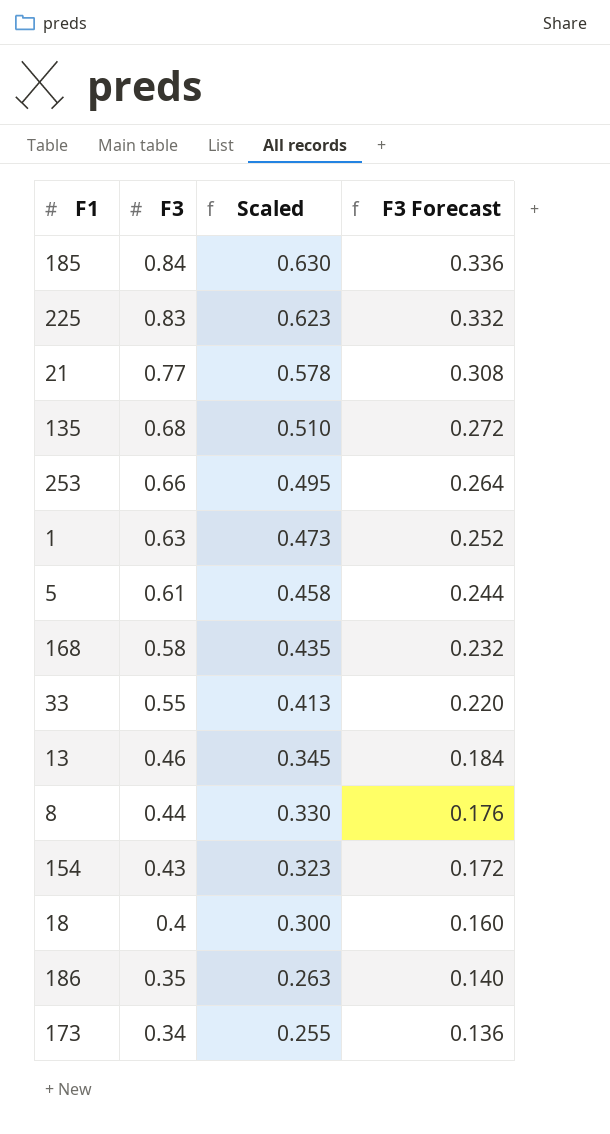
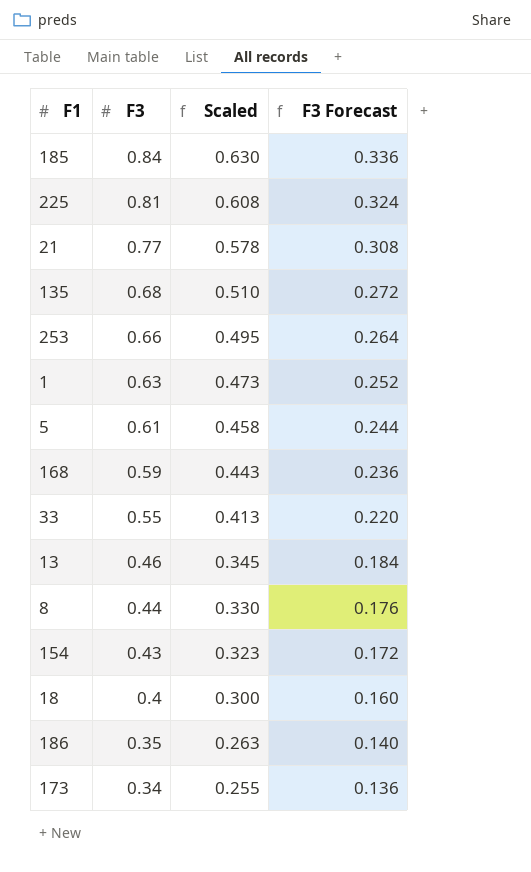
225 | F3: 0.83 -> 0.81
225 | Scaled: 0.623 -> 0.608
225 | F3 Forecast: 0.332 -> 0.324
168 | F3: 0.58 -> 0.59
168 | Scaled: 0.435 -> 0.443
168 | F3 Forecast: 0.232 -> 0.236

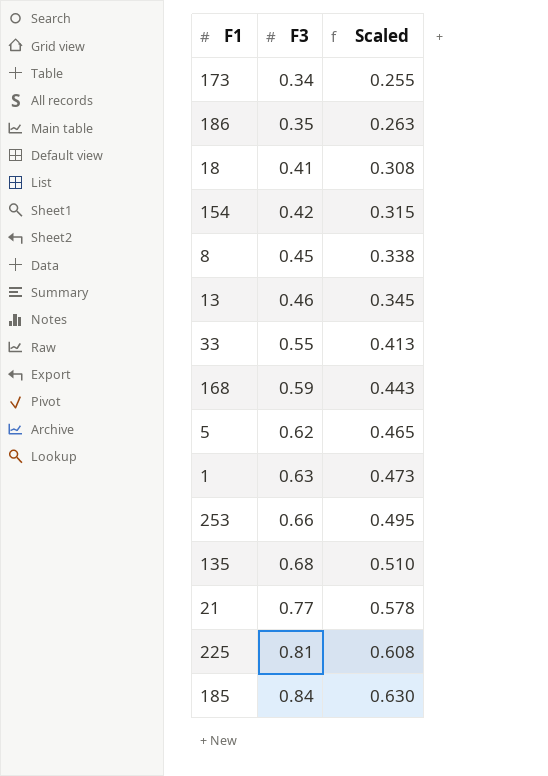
row order: F3 descending -> F3 ascending
column F3 Forecast | formula: [F3] * 0.4 -> none
18 | F3: 0.4 -> 0.41
18 | Scaled: 0.300 -> 0.308
154 | F3: 0.43 -> 0.42
154 | Scaled: 0.323 -> 0.315
8 | F3: 0.44 -> 0.45
8 | Scaled: 0.330 -> 0.338
5 | F3: 0.61 -> 0.62
5 | Scaled: 0.458 -> 0.465

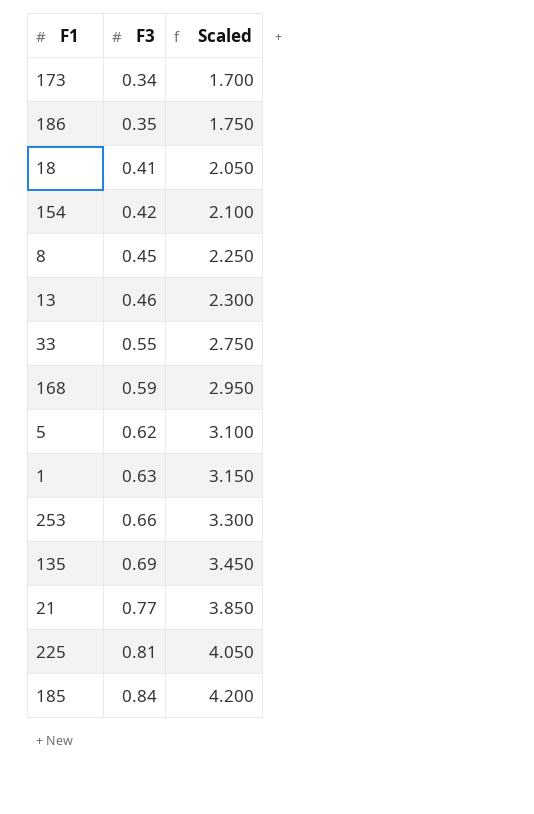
column Scaled | formula: [F3] * 0.75 -> [F3] * 5
135 | F3: 0.68 -> 0.69

